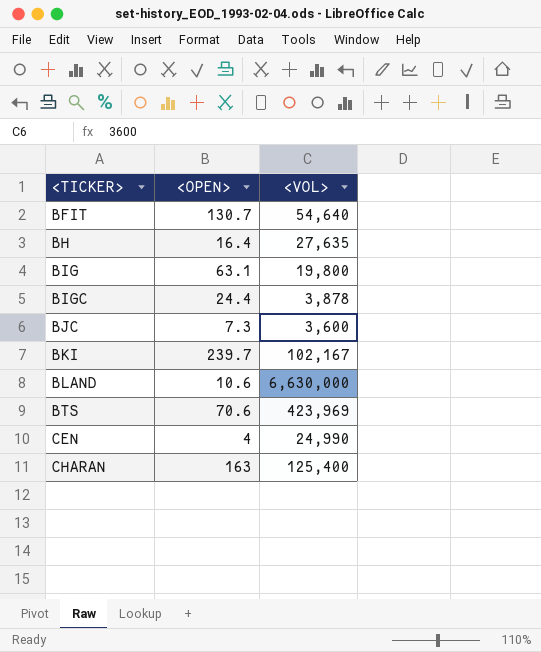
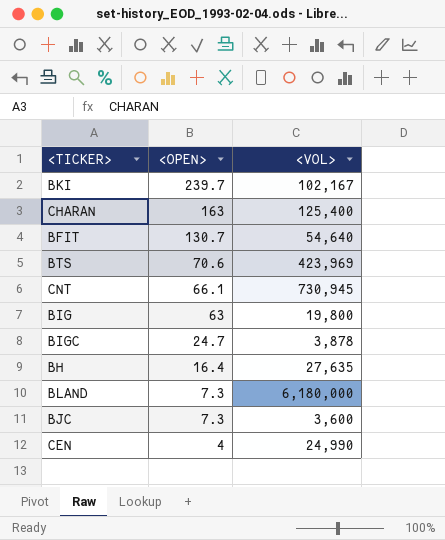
row order: <TICKER> ascending -> <OPEN> descending
row CNT: none -> 66.1 | 730,945
BIG | <OPEN>: 63.1 -> 63
BIGC | <OPEN>: 24.4 -> 24.7
BLAND | <OPEN>: 10.6 -> 7.3
BLAND | <VOL>: 6,630,000 -> 6,180,000

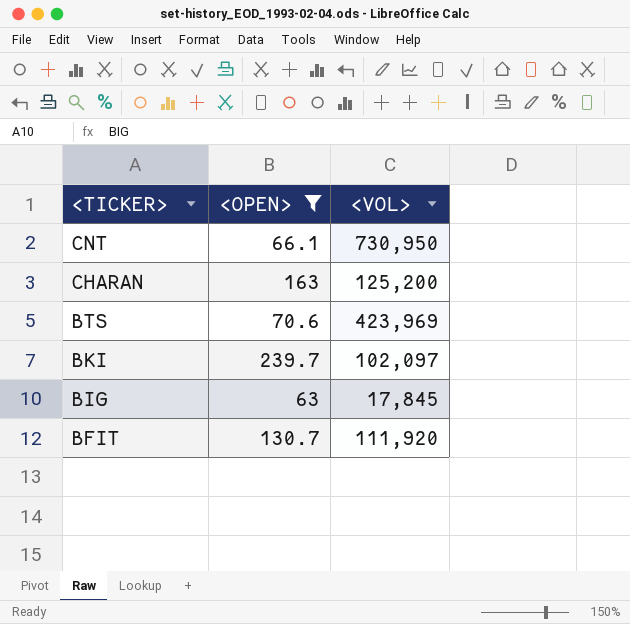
filter: none -> <OPEN> >= 63
row order: <OPEN> descending -> <TICKER> descending
CNT | <VOL>: 730,945 -> 730,950
CHARAN | <VOL>: 125,400 -> 125,200
BKI | <VOL>: 102,167 -> 102,097
BIG | <VOL>: 19,800 -> 17,845
BFIT | <VOL>: 54,640 -> 111,920

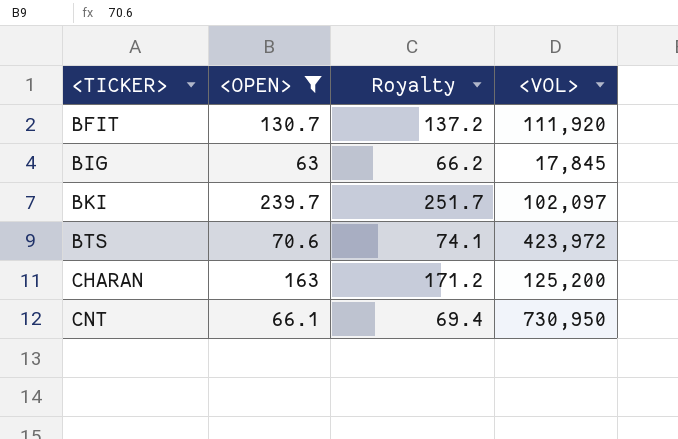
row order: <TICKER> descending -> <TICKER> ascending
column Royalty | formula: none -> [<OPEN>] * 1.05
BTS | <VOL>: 423,969 -> 423,972

